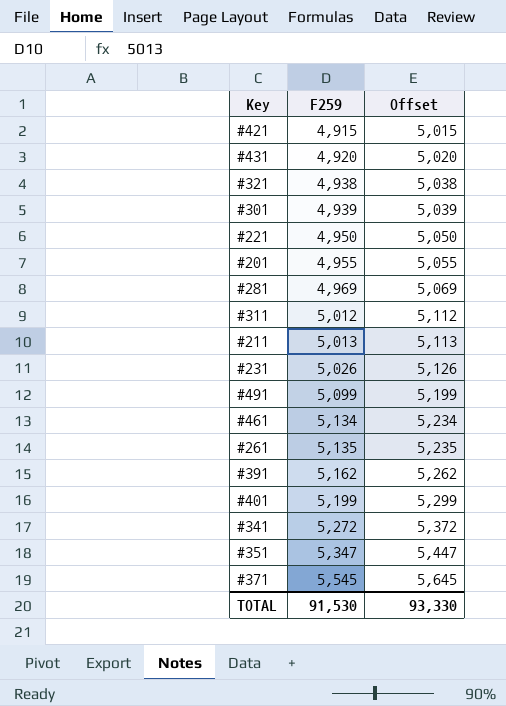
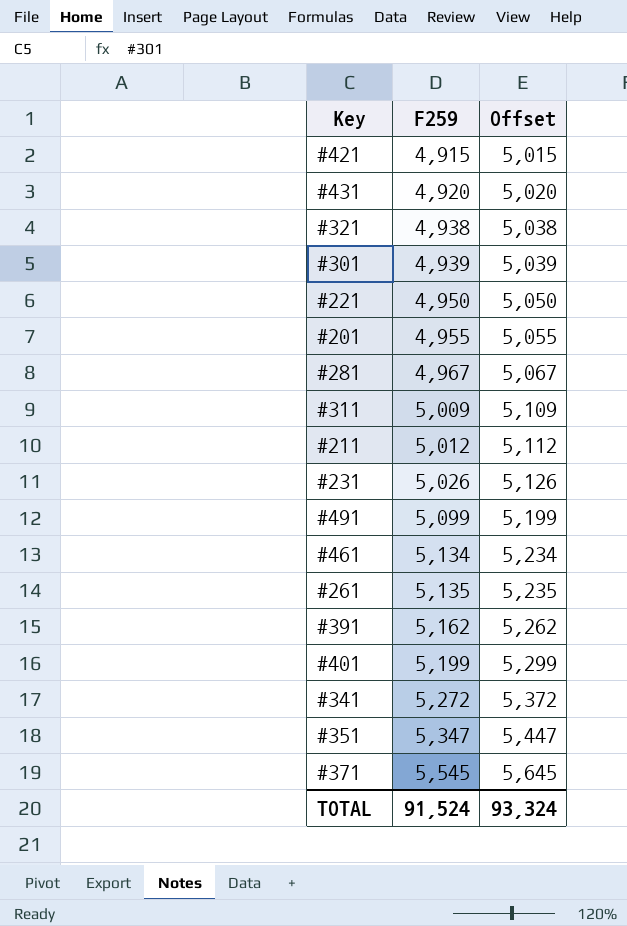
#281 | F259: 4,969 -> 4,967
#281 | Offset: 5,069 -> 5,067
#311 | F259: 5,012 -> 5,009
#311 | Offset: 5,112 -> 5,109
#211 | F259: 5,013 -> 5,012
#211 | Offset: 5,113 -> 5,112
TOTAL | F259: 91,530 -> 91,524
TOTAL | Offset: 93,330 -> 93,324

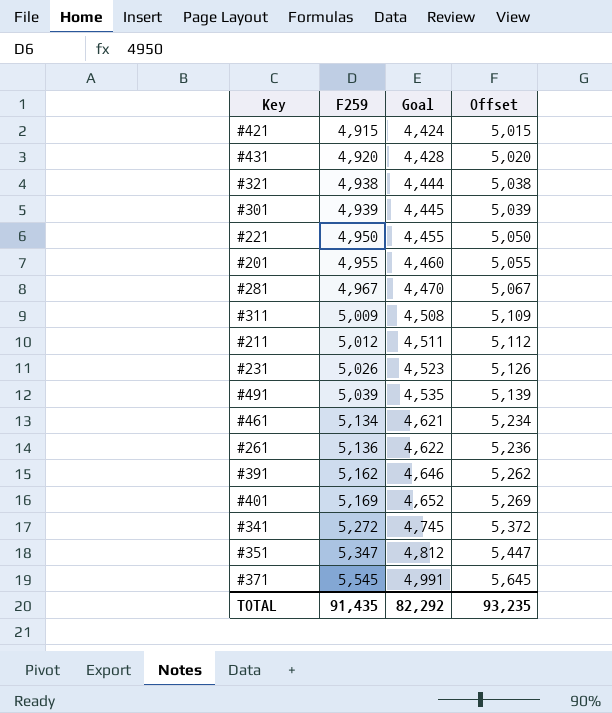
column Goal | formula: none -> [F259] * 0.9
#491 | F259: 5,099 -> 5,039
#491 | Offset: 5,199 -> 5,139
#261 | F259: 5,135 -> 5,136
#261 | Offset: 5,235 -> 5,236
#401 | F259: 5,199 -> 5,169
#401 | Offset: 5,299 -> 5,269
TOTAL | F259: 91,524 -> 91,435
TOTAL | Offset: 93,324 -> 93,235

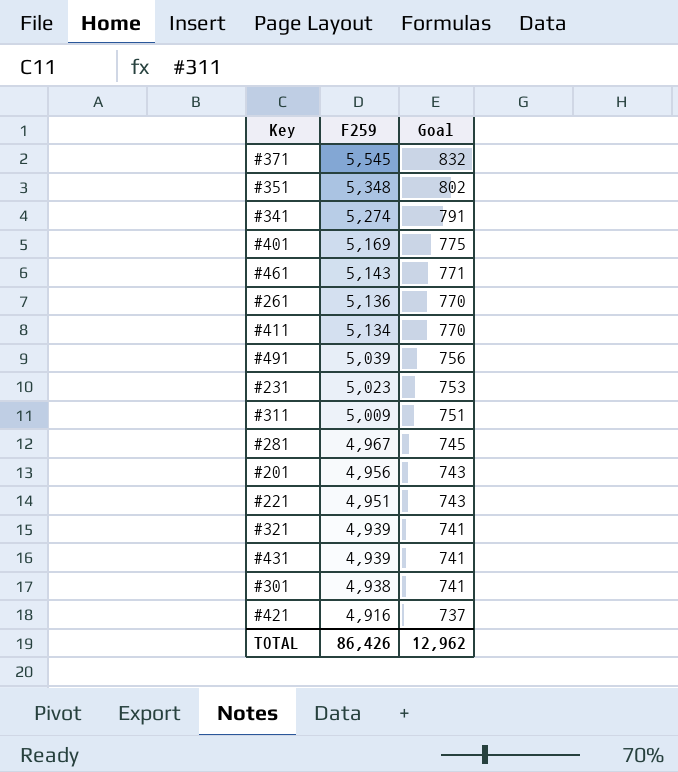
row order: F259 ascending -> F259 descending
column Offset | formula: [F259] + 100 -> none
column Goal | formula: [F259] * 0.9 -> [F259] * 0.15
row #211: 5,012 | 4,511 | 5,112 -> none
row #391: 5,162 | 4,646 | 5,262 -> none
#351 | F259: 5,347 -> 5,348
#341 | F259: 5,272 -> 5,274
#461 | F259: 5,134 -> 5,143
row #411: none -> 5,134 | 770
#231 | F259: 5,026 -> 5,023
#201 | F259: 4,955 -> 4,956
#221 | F259: 4,950 -> 4,951
#321 | F259: 4,938 -> 4,939
#431 | F259: 4,920 -> 4,939
#301 | F259: 4,939 -> 4,938
#421 | F259: 4,915 -> 4,916
TOTAL | F259: 91,435 -> 86,426
TOTAL | Goal: 82,292 -> 12,962

